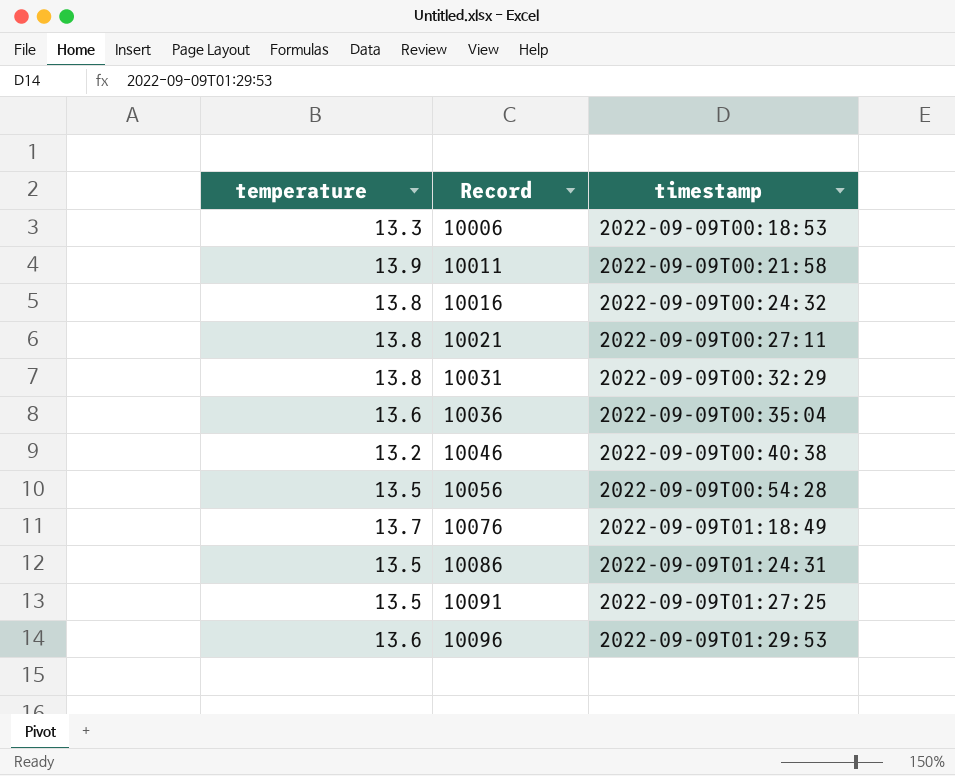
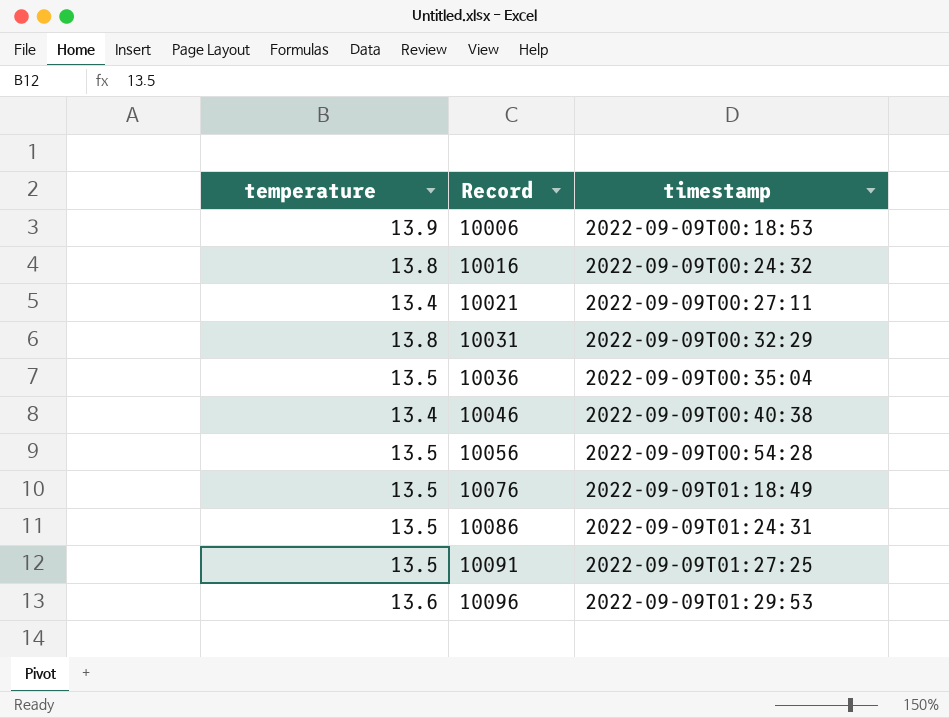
row 10011: 13.9 | 2022-09-09T00:21:58 -> none
10006 | temperature: 13.3 -> 13.9
10021 | temperature: 13.8 -> 13.4
10036 | temperature: 13.6 -> 13.5
10046 | temperature: 13.2 -> 13.4
10076 | temperature: 13.7 -> 13.5

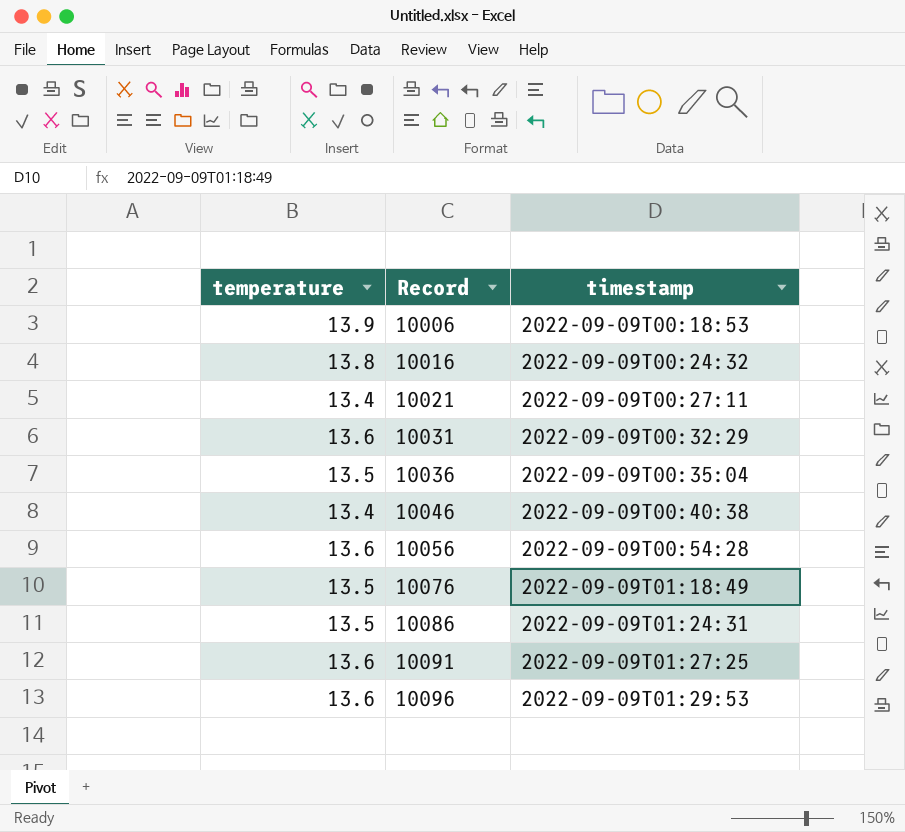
10031 | temperature: 13.8 -> 13.6
10056 | temperature: 13.5 -> 13.6
10091 | temperature: 13.5 -> 13.6

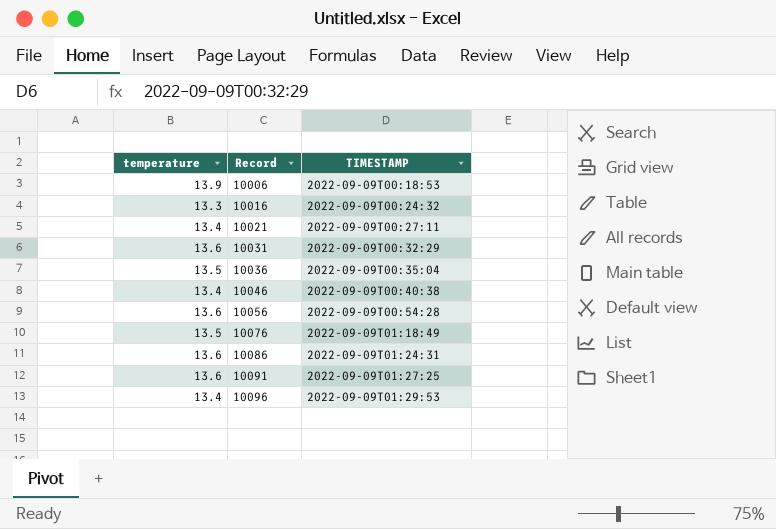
column name: timestamp -> TIMESTAMP
10016 | temperature: 13.8 -> 13.3
10086 | temperature: 13.5 -> 13.6
10096 | temperature: 13.6 -> 13.4

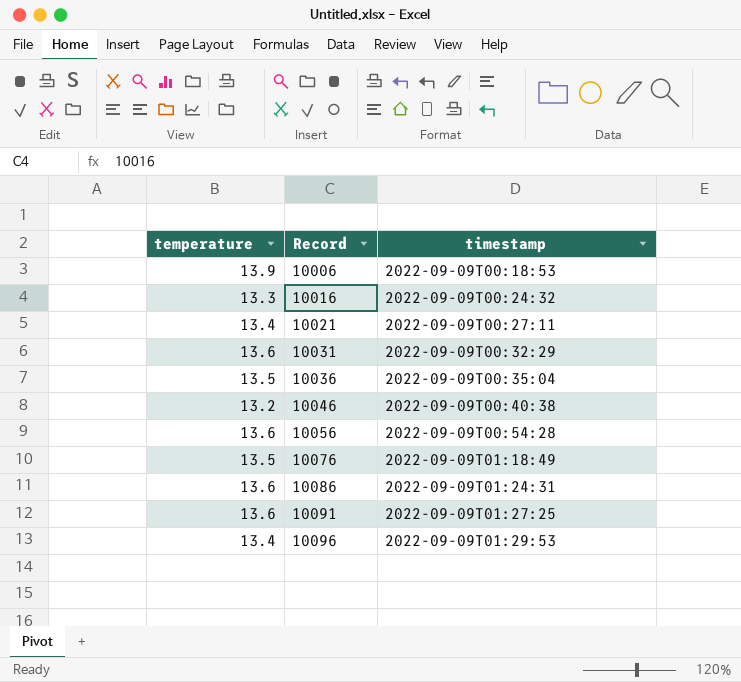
column name: TIMESTAMP -> timestamp
10046 | temperature: 13.4 -> 13.2

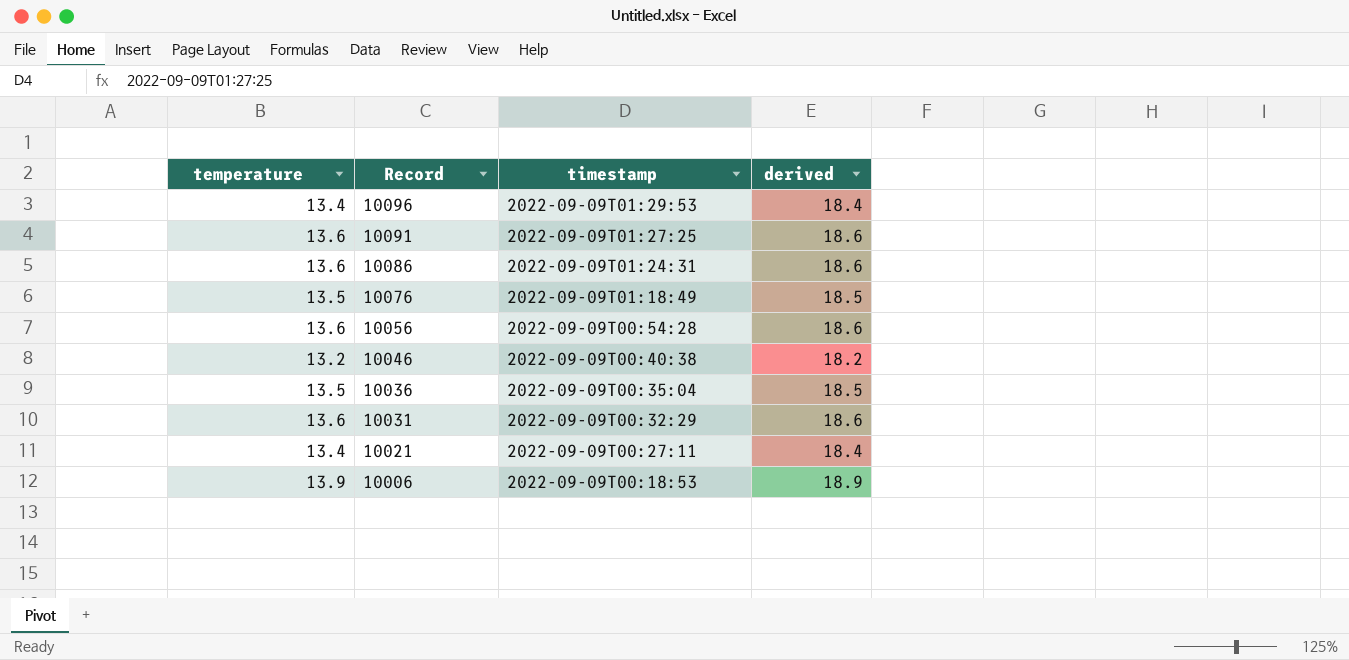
row order: Record ascending -> Record descending
column derived | formula: none -> [temperature] + 5
row 10016: 13.3 | 2022-09-09T00:24:32 -> none

